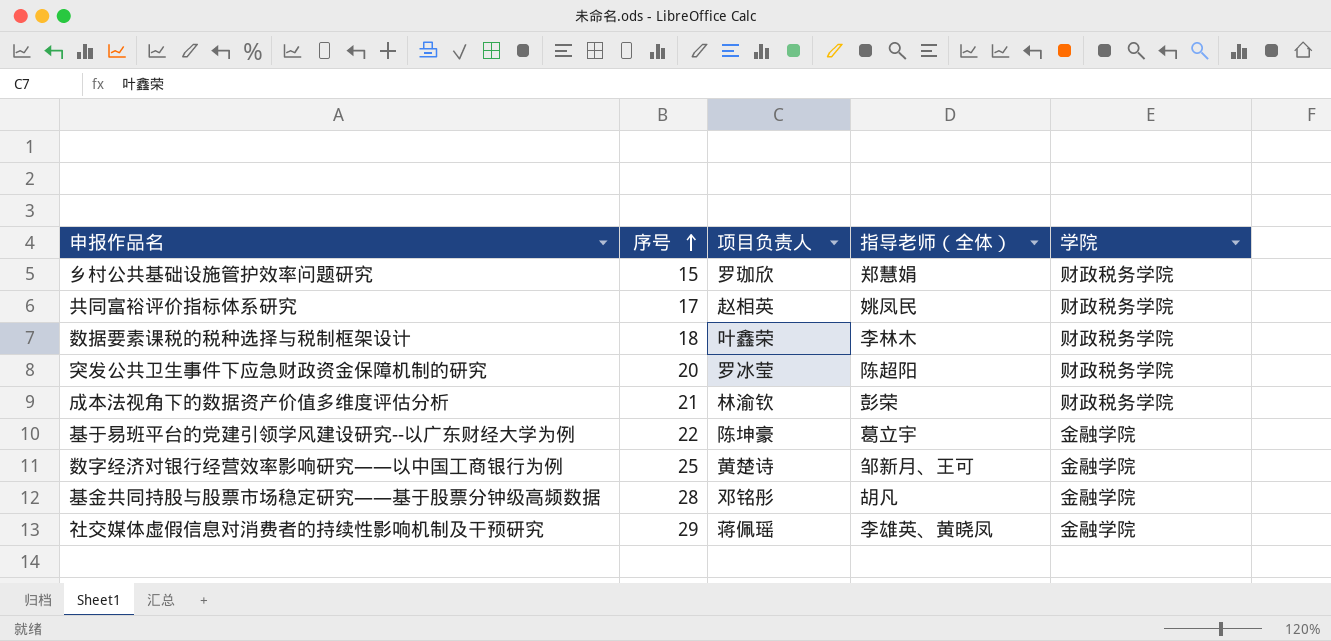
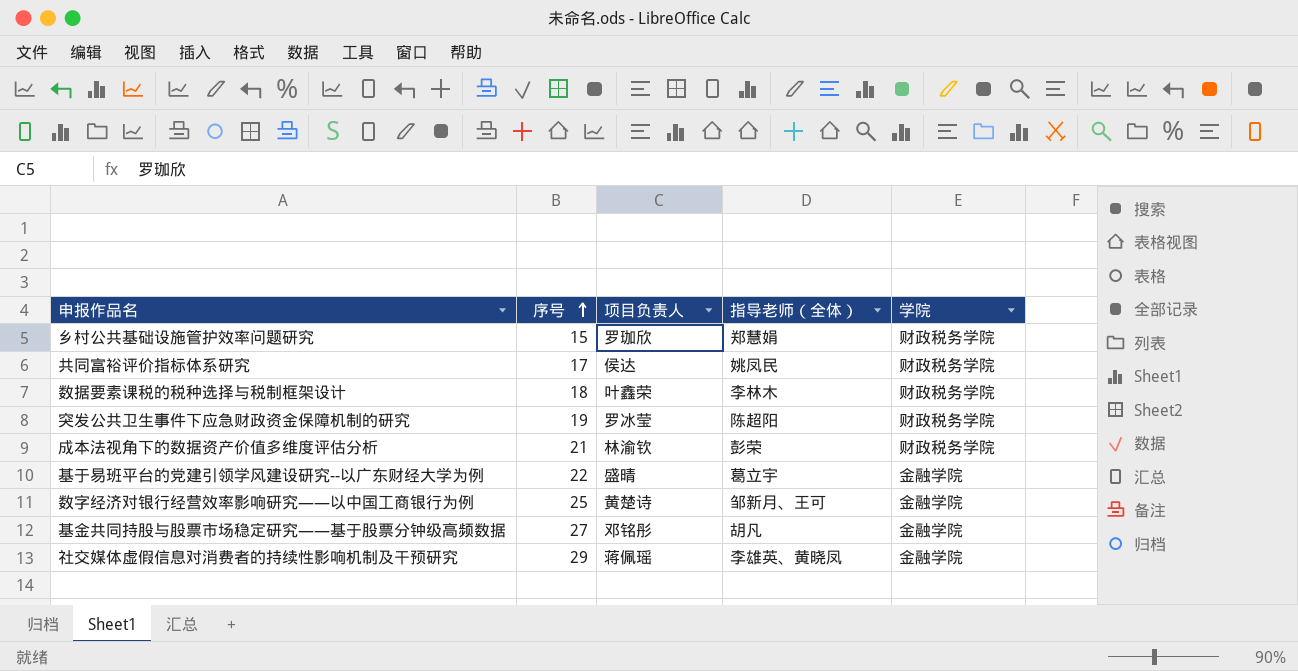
共同富裕评价指标体系研究 | 项目负责人: 赵相英 -> 侯达
突发公共卫生事件下应急财政资金保障机制的研究 | 序号: 20 -> 19
基于易班平台的党建引领学风建设研究--以广东财经大学为例 | 项目负责人: 陈坤豪 -> 盛晴
基金共同持股与股票市场稳定研究——基于股票分钟级高频数据 | 序号: 28 -> 27

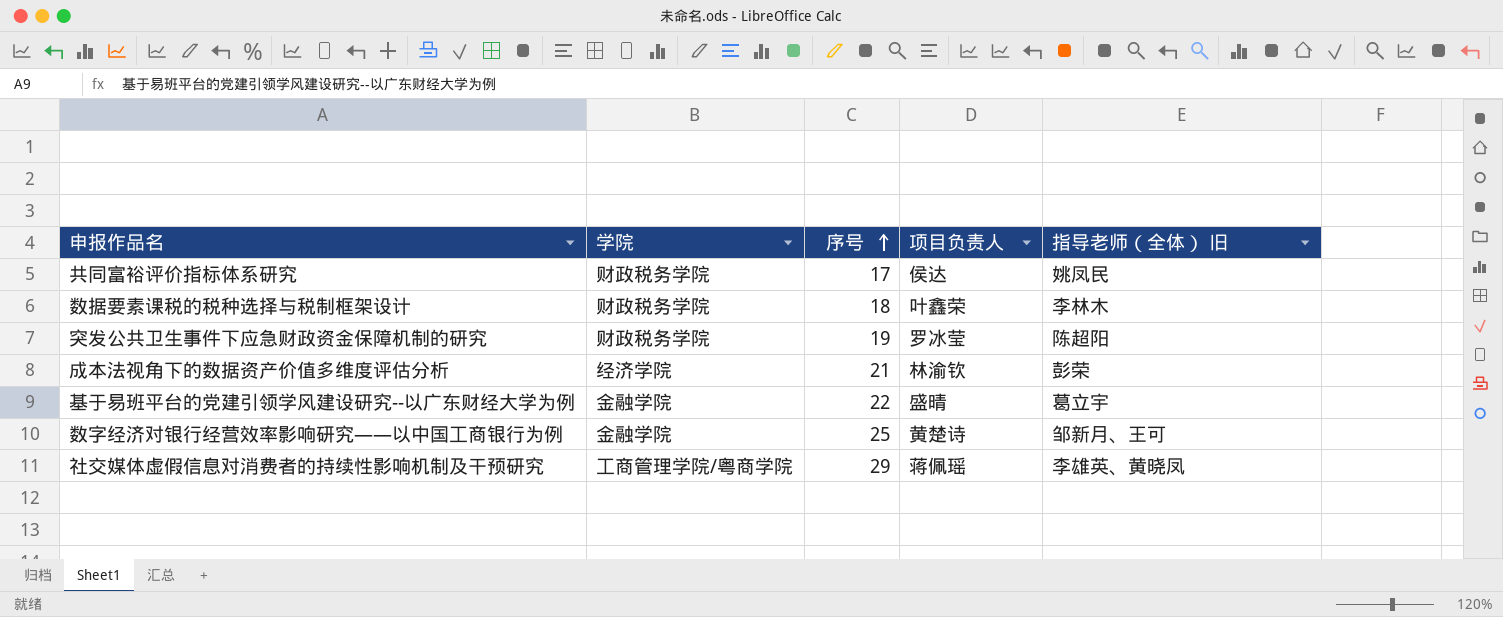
column 学院 | position: 5 -> 2
column name: 指导老师（全体） -> 指导老师（全体） 旧
row 乡村公共基础设施管护效率问题研究: 15 | 罗珈欣 | 郑慧娟 | 财政税务学院 -> none
row 基金共同持股与股票市场稳定研究——基于股票分钟级高频数据: 27 | 邓铭彤 | 胡凡 | 金融学院 -> none
成本法视角下的数据资产价值多维度评估分析 | 学院: 财政税务学院 -> 经济学院
社交媒体虚假信息对消费者的持续性影响机制及干预研究 | 学院: 金融学院 -> 工商管理学院/粤商学院

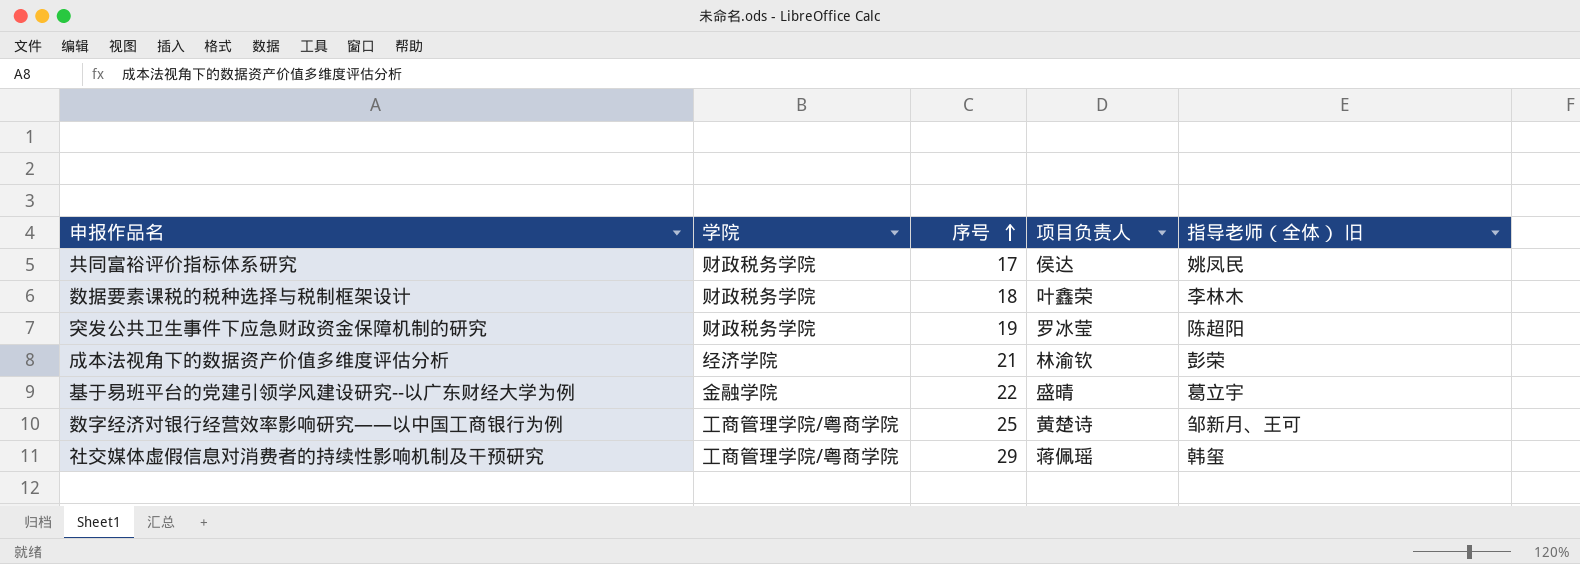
数字经济对银行经营效率影响研究——以中国工商银行为例 | 学院: 金融学院 -> 工商管理学院/粤商学院
社交媒体虚假信息对消费者的持续性影响机制及干预研究 | 指导老师（全体） 旧: 李雄英、黄晓凤 -> 韩玺

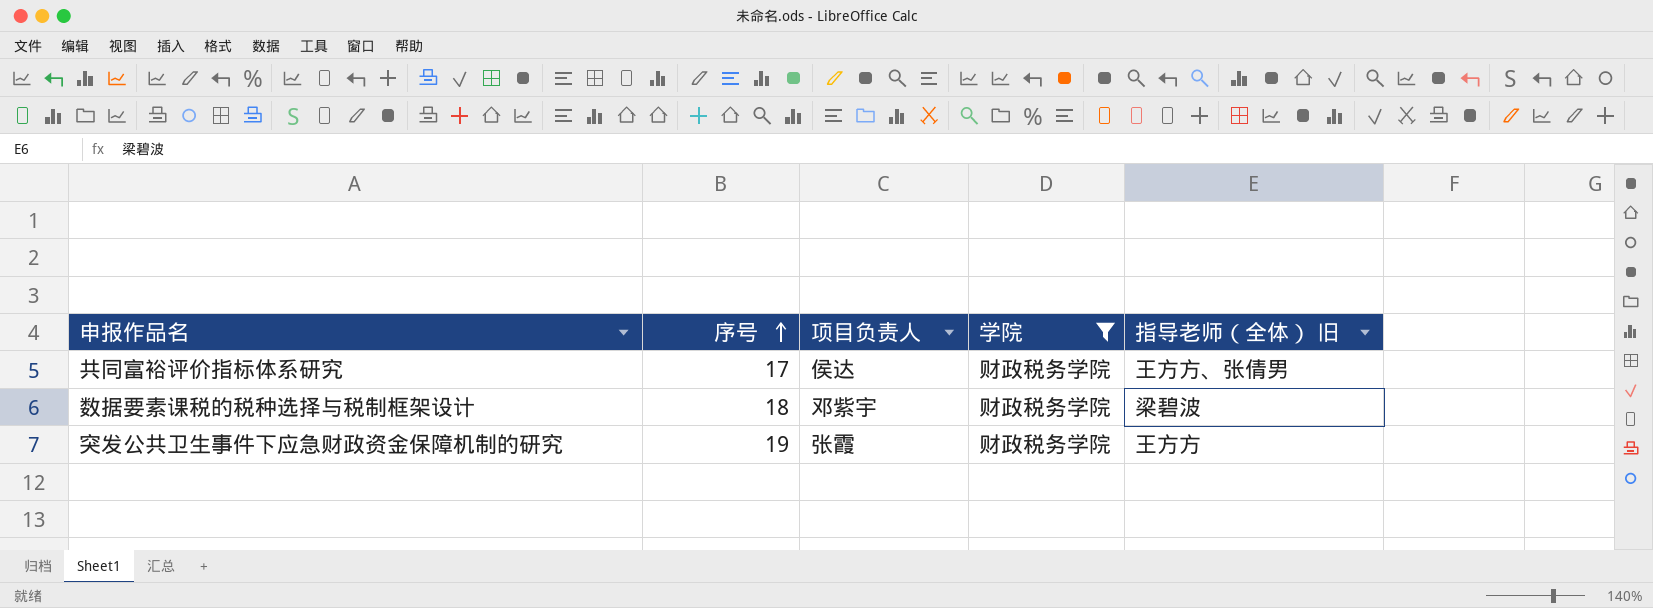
filter: none -> 学院 = 财政税务学院
column 学院 | position: 2 -> 4
共同富裕评价指标体系研究 | 指导老师（全体） 旧: 姚凤民 -> 王方方、张倩男
数据要素课税的税种选择与税制框架设计 | 项目负责人: 叶鑫荣 -> 邓紫宇
数据要素课税的税种选择与税制框架设计 | 指导老师（全体） 旧: 李林木 -> 梁碧波
突发公共卫生事件下应急财政资金保障机制的研究 | 项目负责人: 罗冰莹 -> 张霞
突发公共卫生事件下应急财政资金保障机制的研究 | 指导老师（全体） 旧: 陈超阳 -> 王方方

